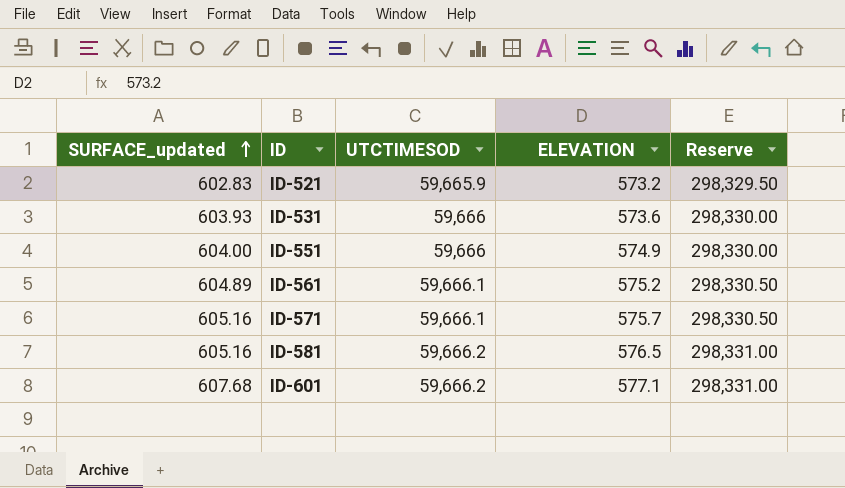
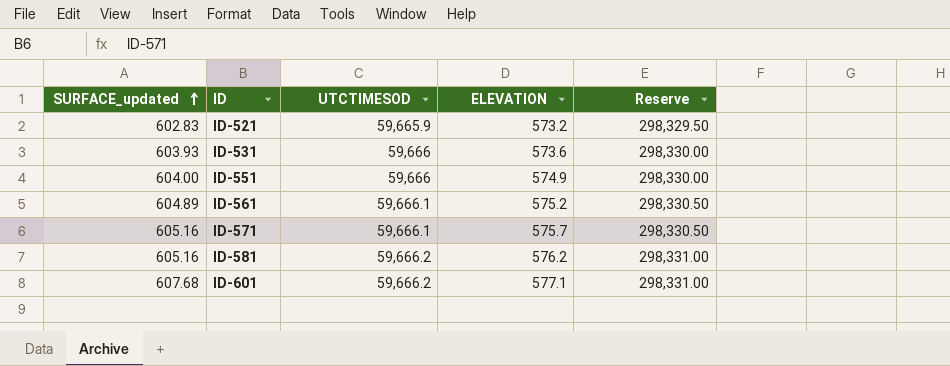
ID-581 | ELEVATION: 576.5 -> 576.2

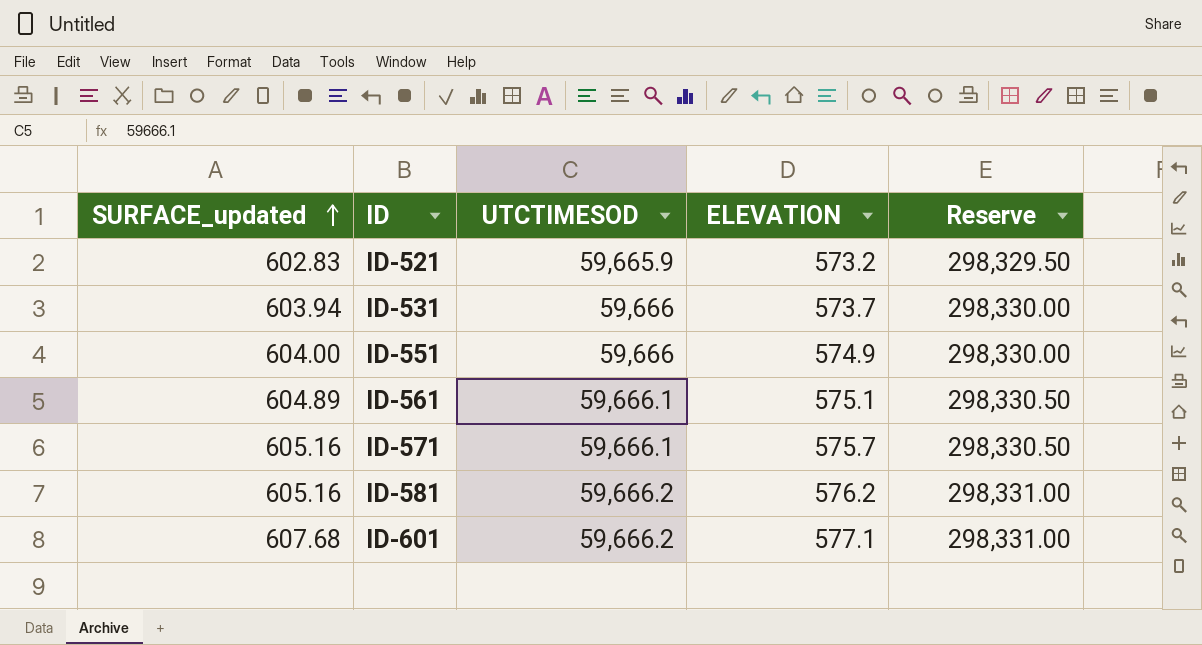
ID-531 | SURFACE_updated: 603.93 -> 603.94
ID-531 | ELEVATION: 573.6 -> 573.7
ID-561 | ELEVATION: 575.2 -> 575.1

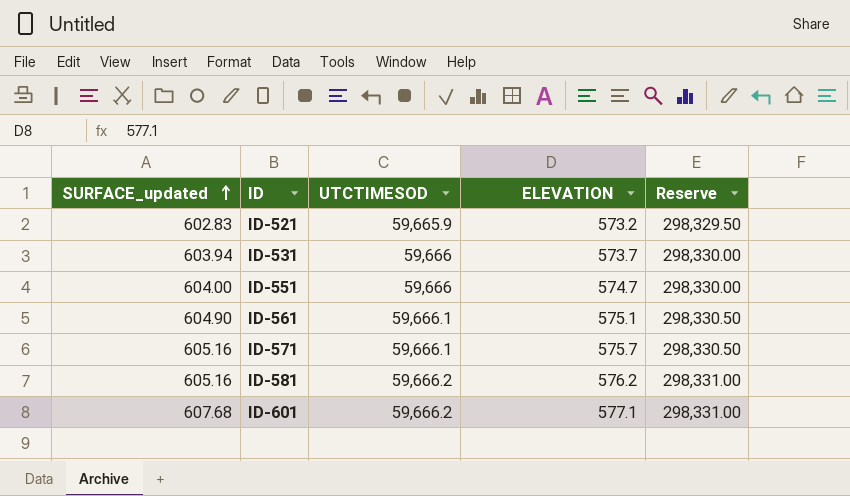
ID-551 | ELEVATION: 574.9 -> 574.7
ID-561 | SURFACE_updated: 604.89 -> 604.90

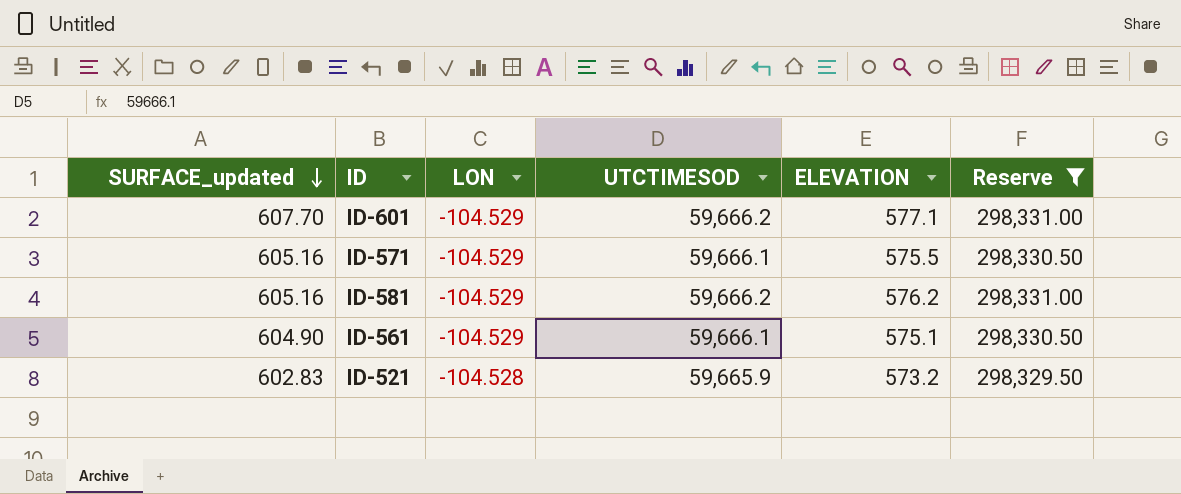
filter: none -> Reserve != 298,330.00
row order: SURFACE_updated ascending -> SURFACE_updated descending
column LON | position: none -> 3
ID-601 | SURFACE_updated: 607.68 -> 607.70
ID-571 | ELEVATION: 575.7 -> 575.5

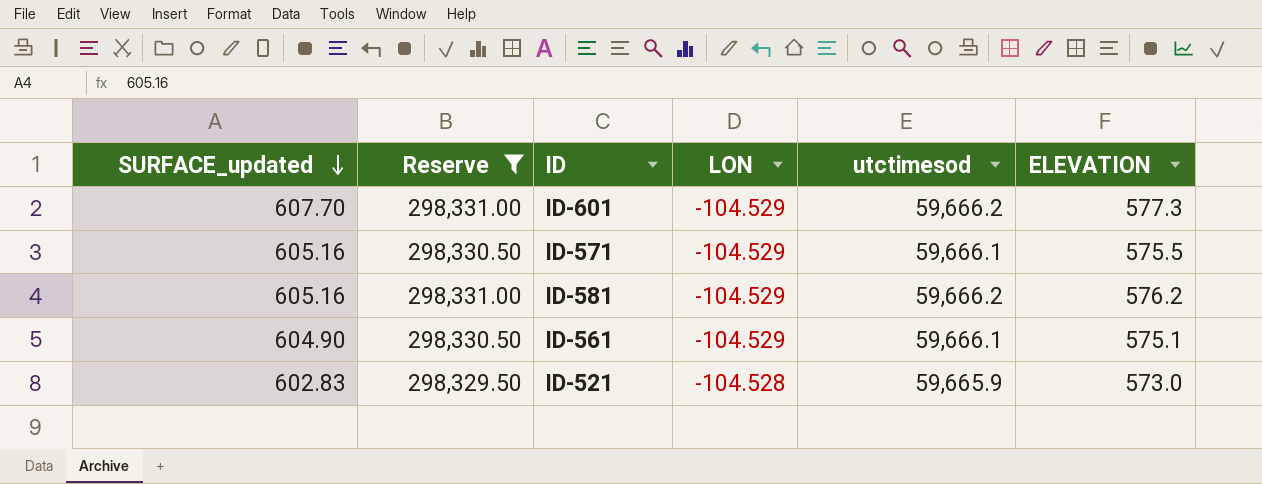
column Reserve | position: 6 -> 2
column name: UTCTIMESOD -> utctimesod
ID-601 | ELEVATION: 577.1 -> 577.3
ID-521 | ELEVATION: 573.2 -> 573.0

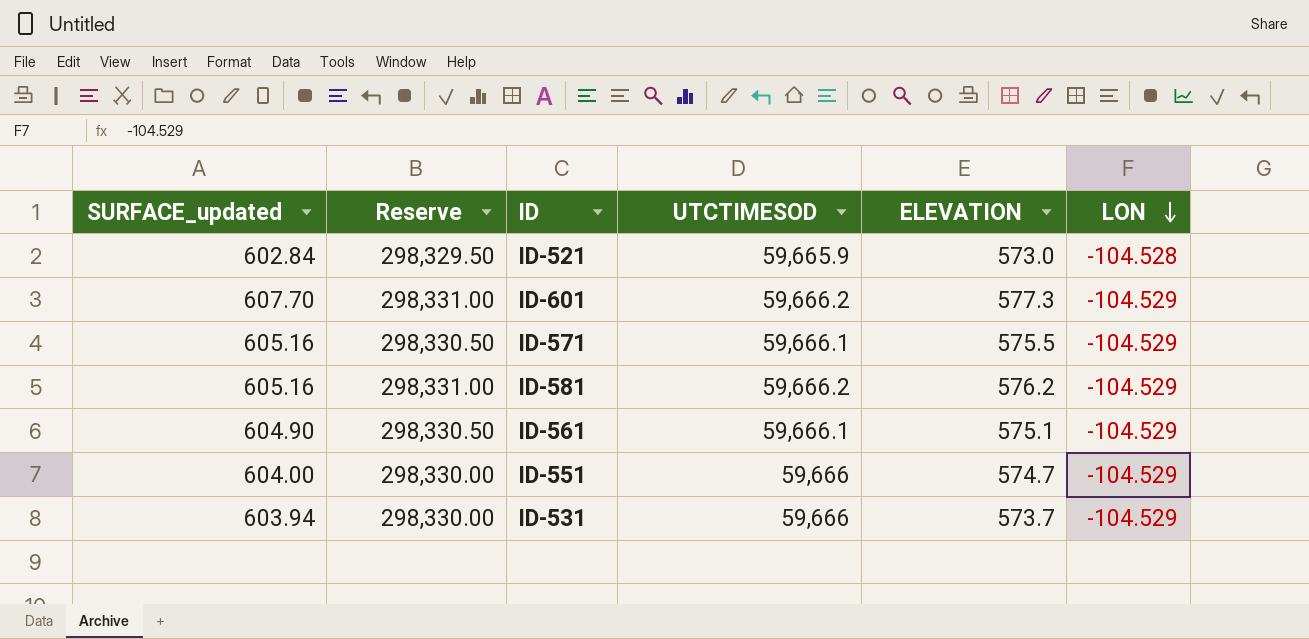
filter: Reserve != 298,330.00 -> none
row order: SURFACE_updated descending -> LON descending
column name: utctimesod -> UTCTIMESOD
column LON | position: 4 -> 6
ID-521 | SURFACE_updated: 602.83 -> 602.84

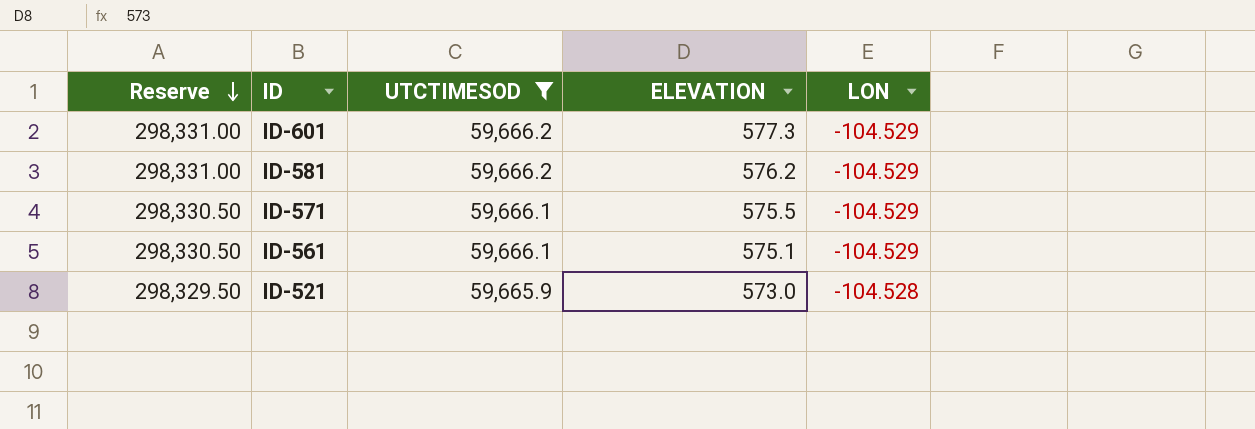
filter: none -> UTCTIMESOD != 59,666
row order: LON descending -> Reserve descending
column SURFACE_updated | position: 1 -> none

